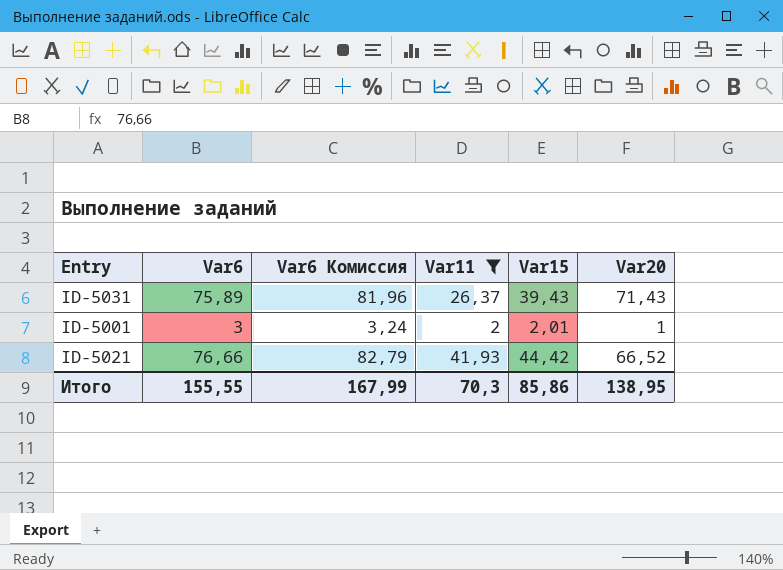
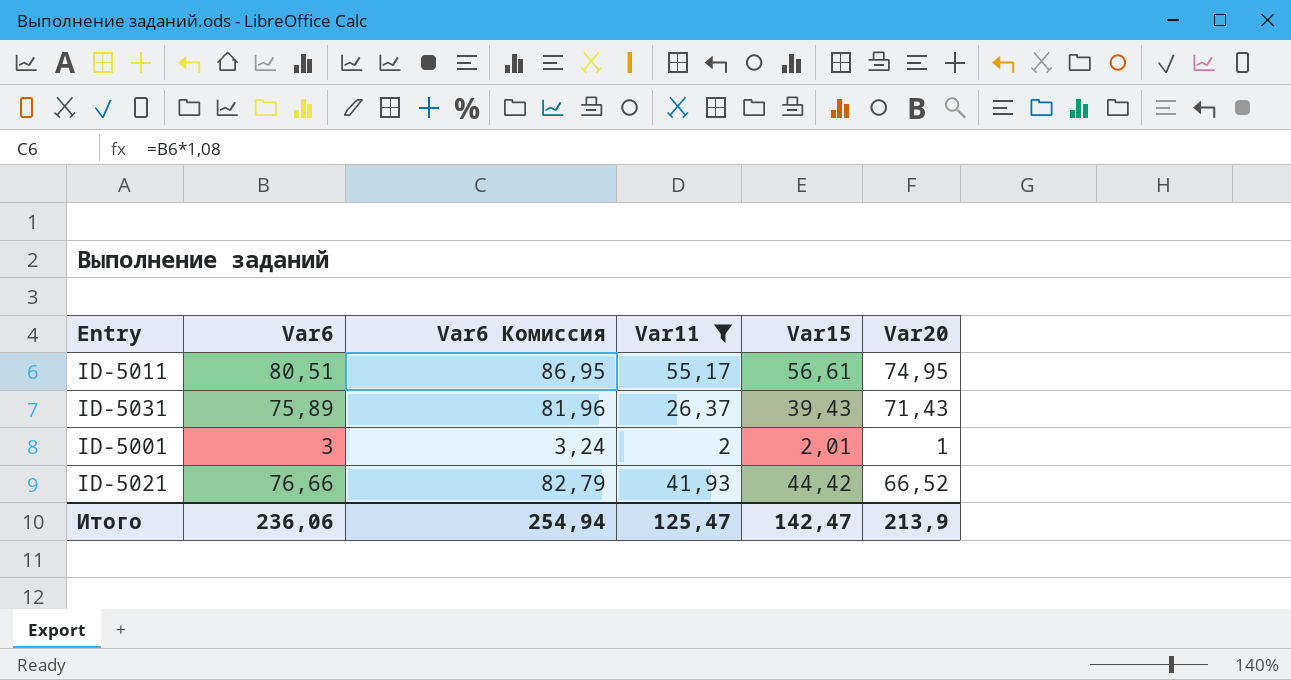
row ID-5011: none -> 80,51 | 86,95 | 55,17 | 56,61 | 74,95
Итого | Var6: 155,55 -> 236,06
Итого | Var6 Комиссия: 167,99 -> 254,94
Итого | Var11: 70,3 -> 125,47
Итого | Var15: 85,86 -> 142,47
Итого | Var20: 138,95 -> 213,9

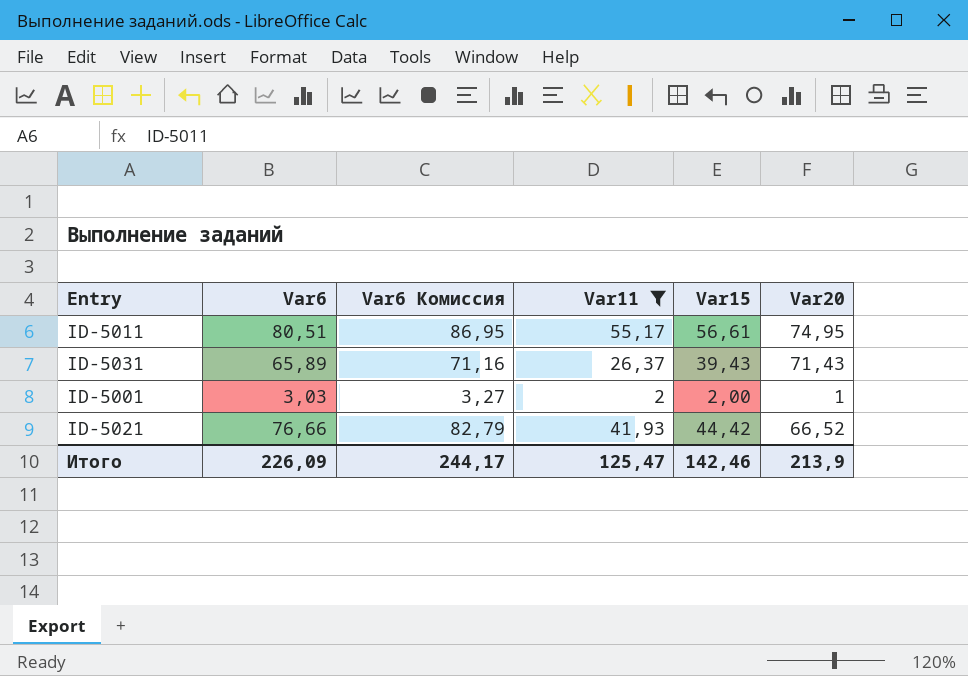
ID-5031 | Var6: 75,89 -> 65,89
ID-5031 | Var6 Комиссия: 81,96 -> 71,16
ID-5001 | Var6: 3 -> 3,03
ID-5001 | Var6 Комиссия: 3,24 -> 3,27
ID-5001 | Var15: 2,01 -> 2,00
Итого | Var6: 236,06 -> 226,09
Итого | Var6 Комиссия: 254,94 -> 244,17
Итого | Var15: 142,47 -> 142,46

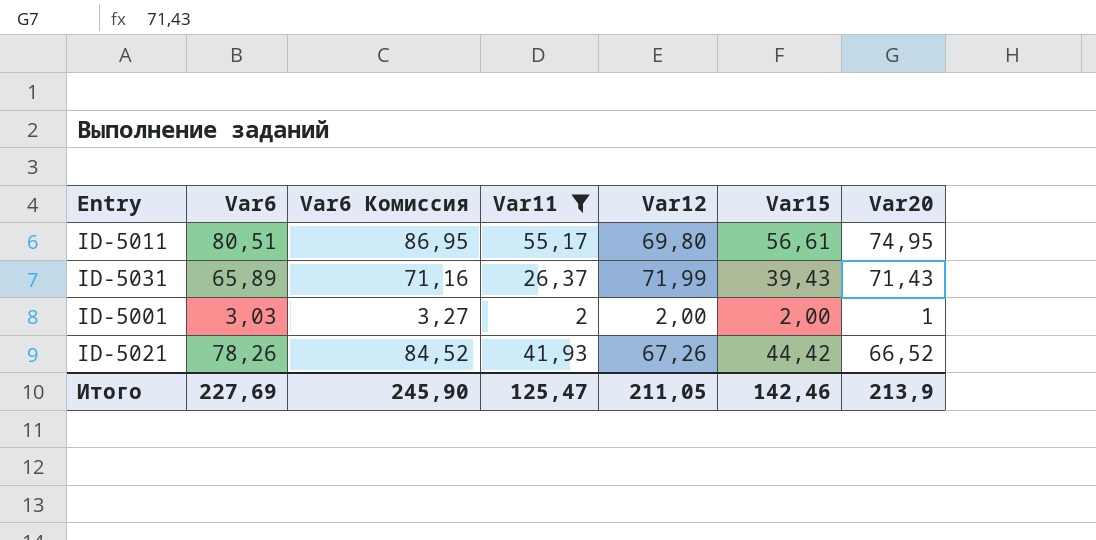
column Var12 | position: none -> 5
ID-5021 | Var6: 76,66 -> 78,26
ID-5021 | Var6 Комиссия: 82,79 -> 84,52
Итого | Var6: 226,09 -> 227,69
Итого | Var6 Комиссия: 244,17 -> 245,90

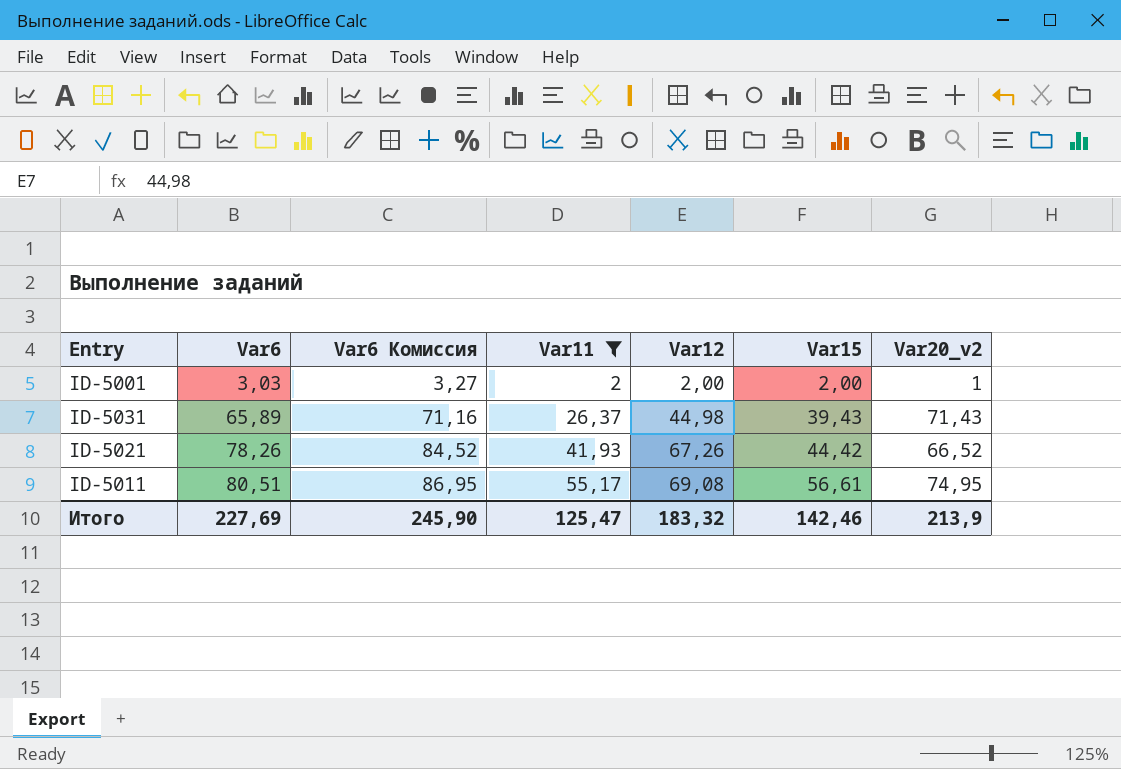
row order: none -> Var6 ascending
column name: Var20 -> Var20_v2
ID-5031 | Var12: 71,99 -> 44,98
ID-5011 | Var12: 69,80 -> 69,08
Итого | Var12: 211,05 -> 183,32

